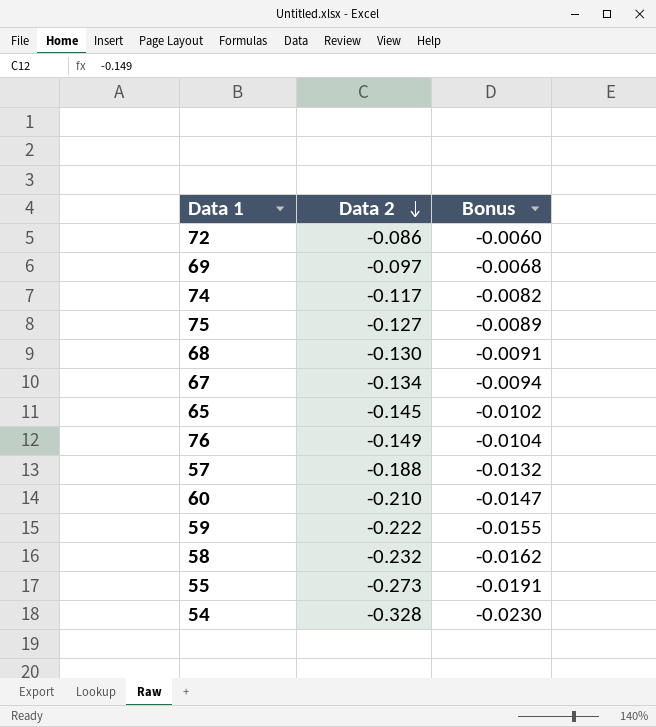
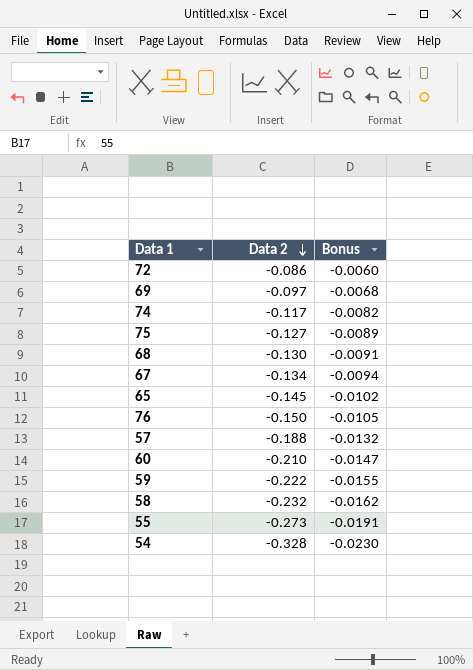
76 | Data 2: -0.149 -> -0.150
76 | Bonus: -0.0104 -> -0.0105

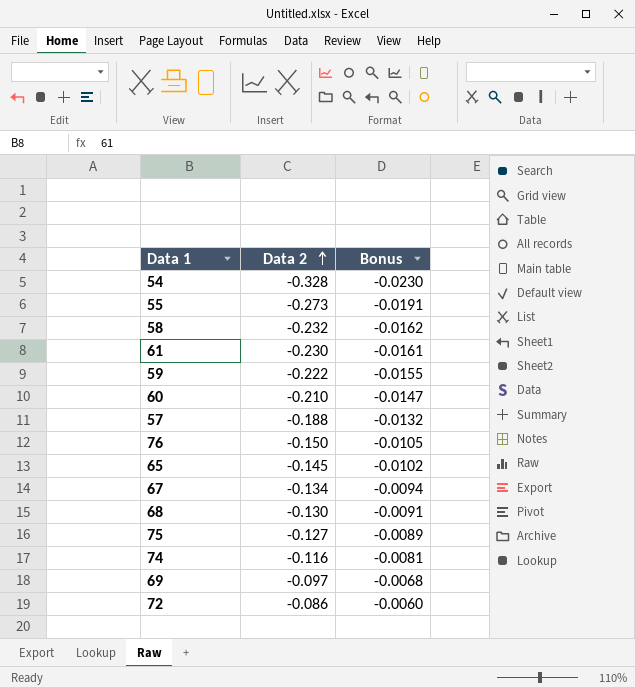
row order: Data 2 descending -> Data 2 ascending
row 61: none -> -0.230 | -0.0161
74 | Data 2: -0.117 -> -0.116
74 | Bonus: -0.0082 -> -0.0081

